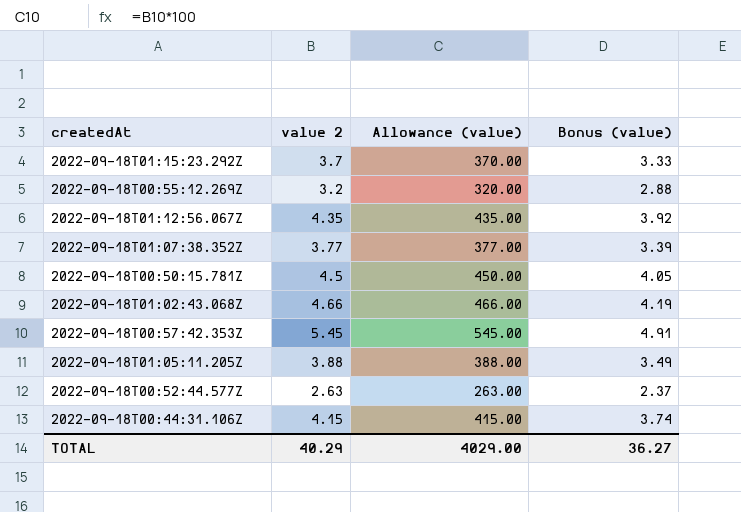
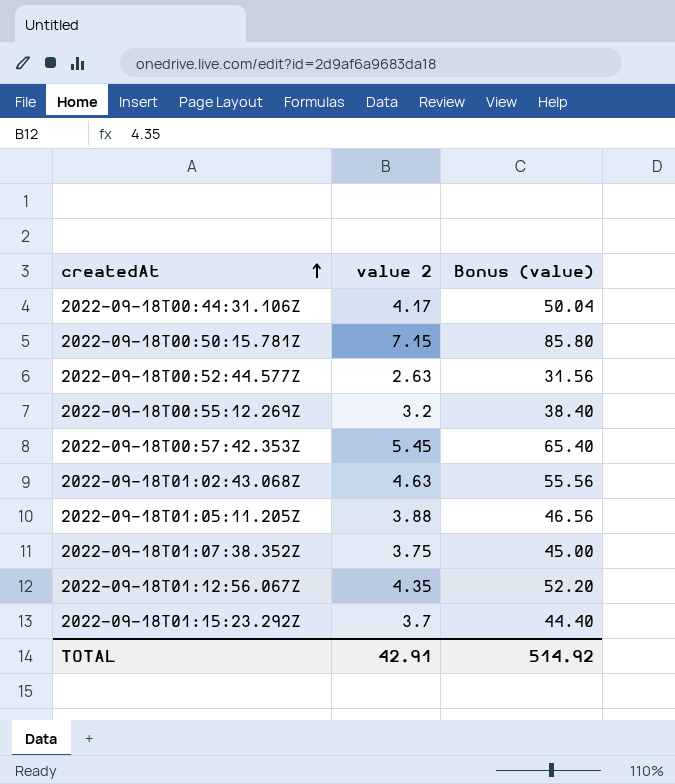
row order: none -> createdAt ascending
column Allowance (value) | formula: [value 2] * 100 -> none
column Bonus (value) | formula: [value 2] * 0.9 -> [value 2] * 12
2022-09-18T00:44:31.106Z | value 2: 4.15 -> 4.17
2022-09-18T00:50:15.781Z | value 2: 4.5 -> 7.15
2022-09-18T01:02:43.068Z | value 2: 4.66 -> 4.63
2022-09-18T01:07:38.352Z | value 2: 3.77 -> 3.75
TOTAL | value 2: 40.29 -> 42.91
TOTAL | Bonus (value): 36.27 -> 514.92

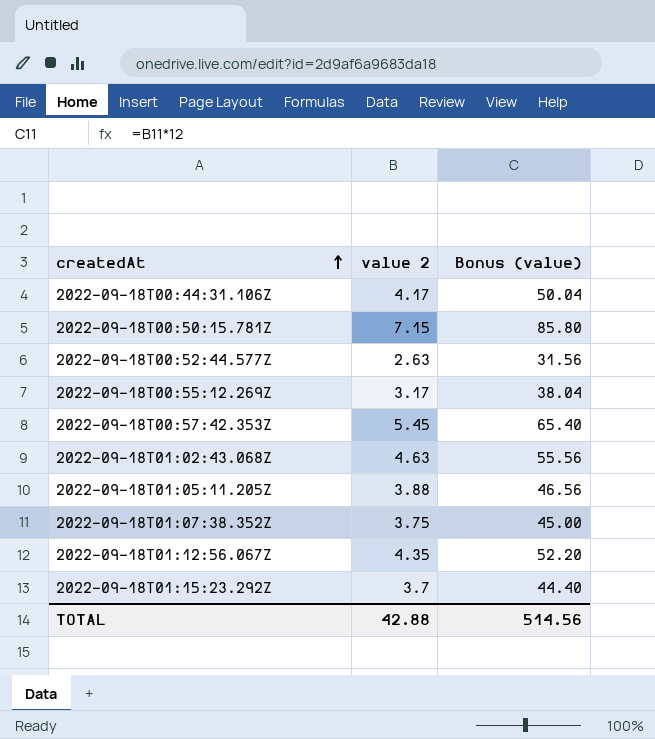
2022-09-18T00:55:12.269Z | value 2: 3.2 -> 3.17
2022-09-18T00:55:12.269Z | Bonus (value): 38.40 -> 38.04
TOTAL | value 2: 42.91 -> 42.88
TOTAL | Bonus (value): 514.92 -> 514.56

